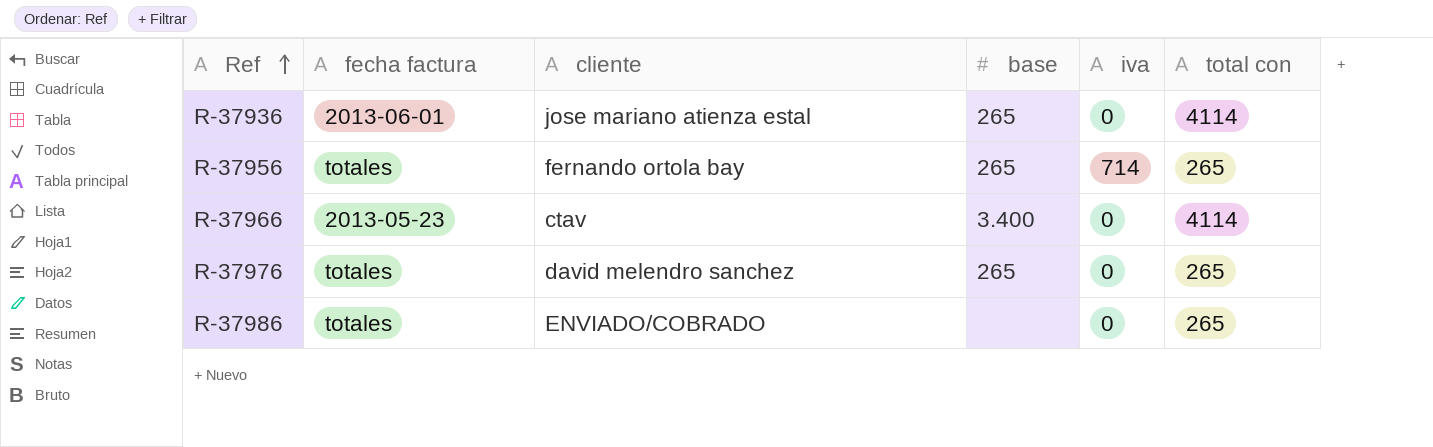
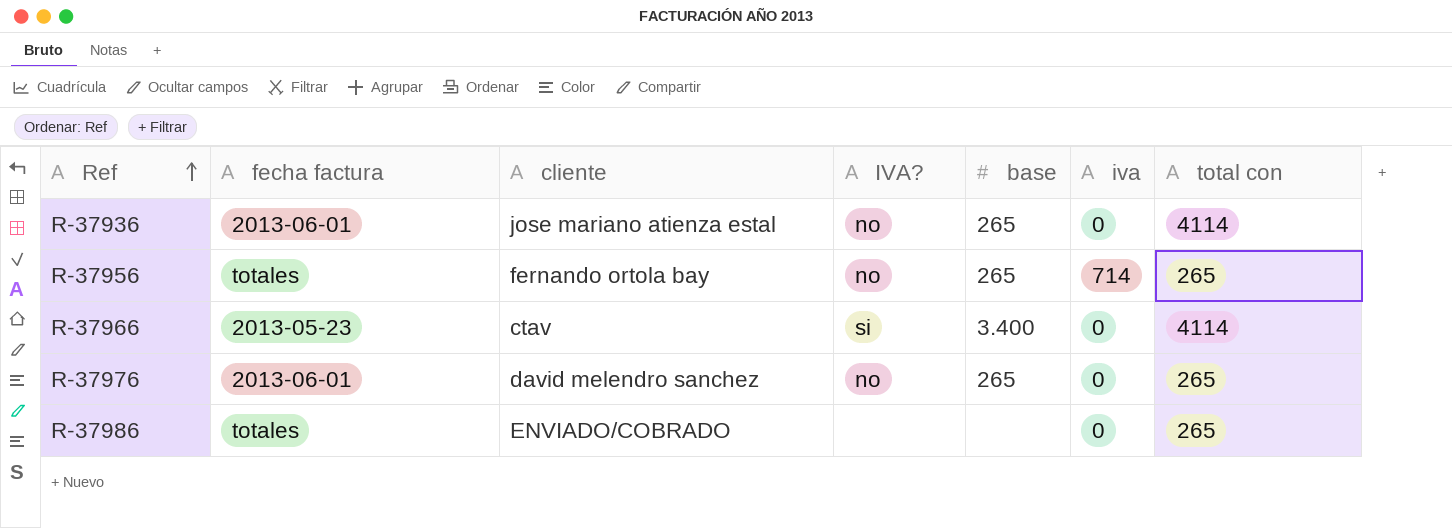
column IVA? | position: none -> 4
R-37976 | fecha factura: totales -> 2013-06-01

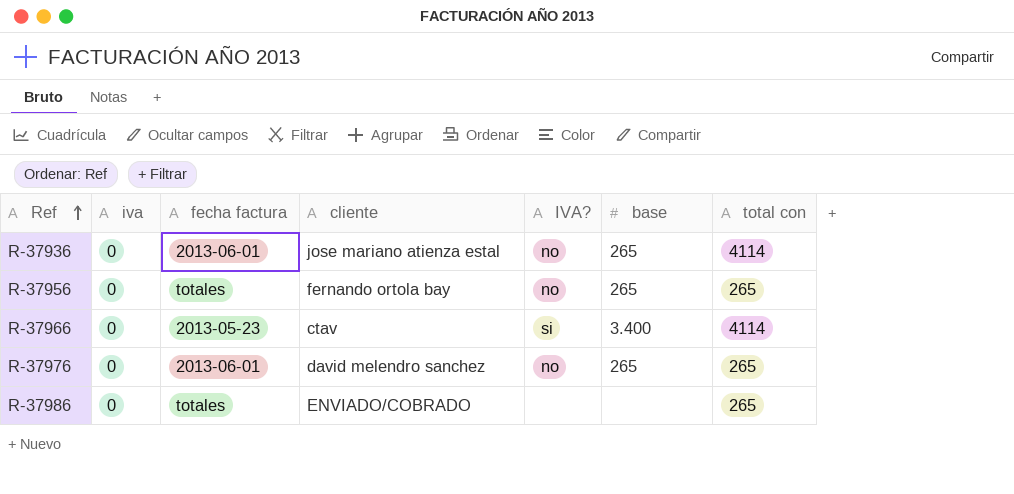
column iva | position: 6 -> 2
R-37956 | iva: 714 -> 0

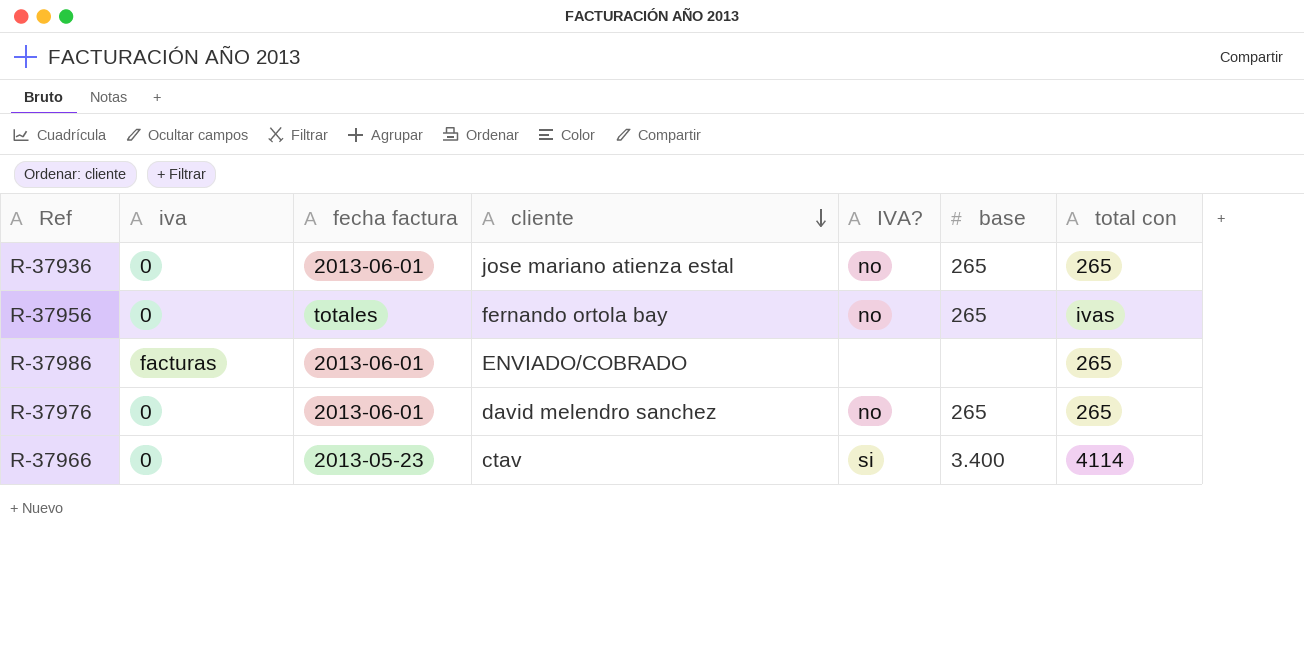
row order: Ref ascending -> cliente descending
R-37936 | total con: 4114 -> 265
R-37956 | total con: 265 -> ivas
R-37986 | iva: 0 -> facturas
R-37986 | fecha factura: totales -> 2013-06-01

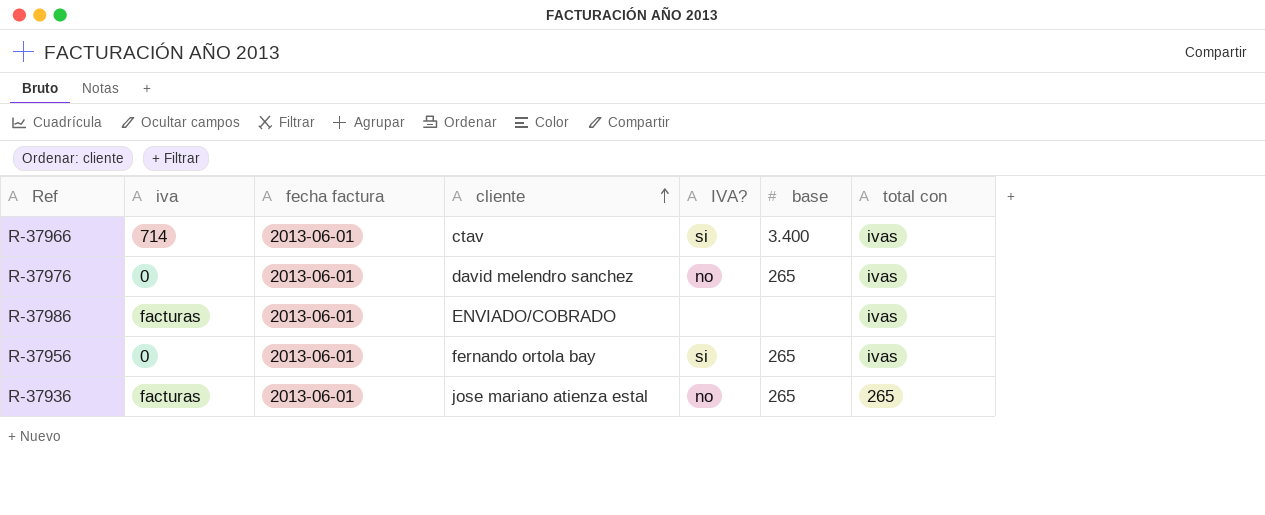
row order: cliente descending -> cliente ascending
R-37966 | iva: 0 -> 714
R-37966 | fecha factura: 2013-05-23 -> 2013-06-01
R-37966 | total con: 4114 -> ivas
R-37976 | total con: 265 -> ivas
R-37986 | total con: 265 -> ivas
R-37956 | fecha factura: totales -> 2013-06-01
R-37956 | IVA?: no -> si
R-37936 | iva: 0 -> facturas

